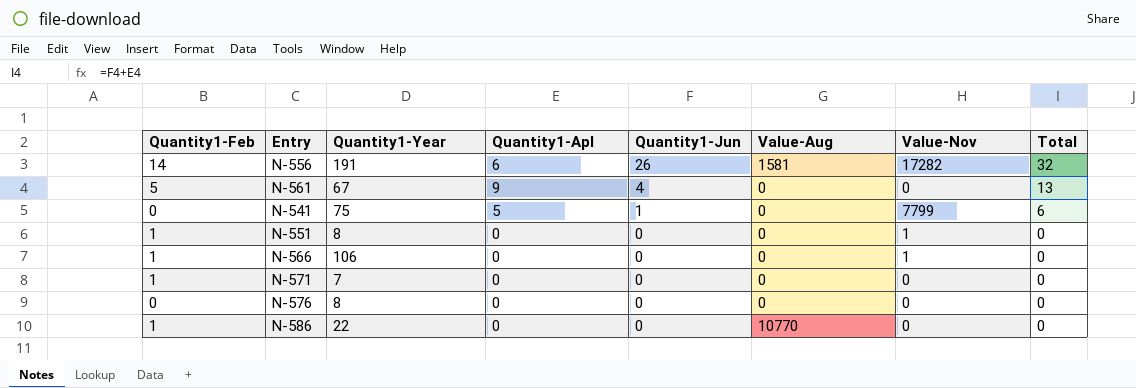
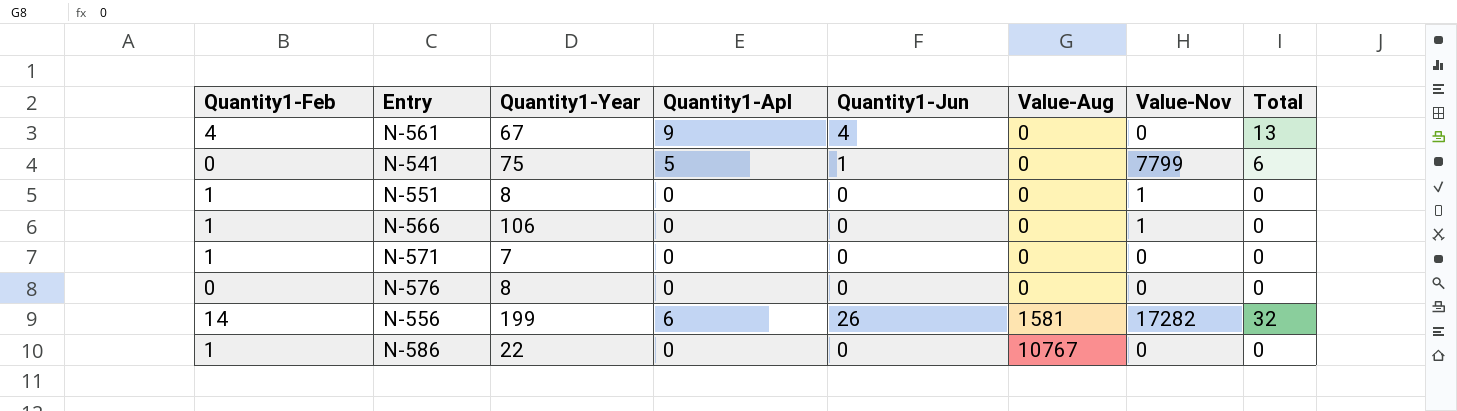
row order: Quantity1-Jun descending -> Value-Aug ascending
N-561 | Quantity1-Feb: 5 -> 4
N-556 | Quantity1-Year: 191 -> 199
N-586 | Value-Aug: 10770 -> 10767

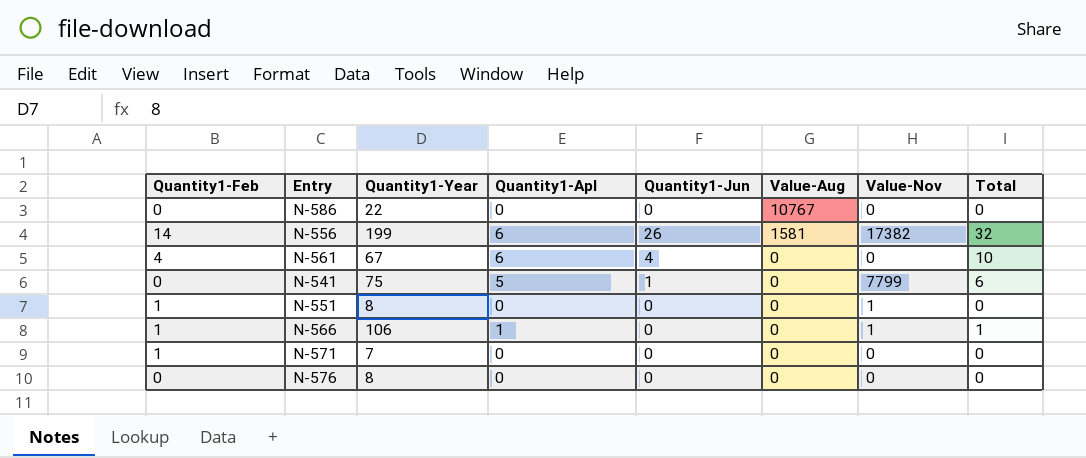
row order: Value-Aug ascending -> Value-Aug descending
N-586 | Quantity1-Feb: 1 -> 0
N-556 | Value-Nov: 17282 -> 17382
N-561 | Quantity1-Apl: 9 -> 6
N-561 | Total: 13 -> 10
N-566 | Quantity1-Apl: 0 -> 1
N-566 | Total: 0 -> 1

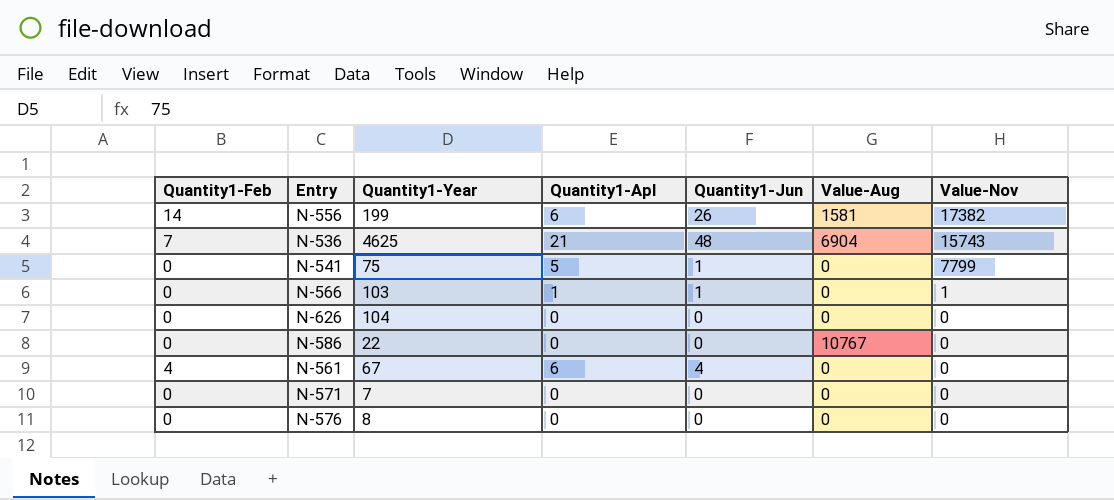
row order: Value-Aug descending -> Value-Nov descending
column Total | formula: [Quantity1-Apl] + [Quantity1-Jun] -> none
row N-551: 1 | 8 | 0 | 0 | 0 | 1 | 0 -> none
row N-536: none -> 7 | 4625 | 21 | 48 | 6904 | 15743
N-566 | Quantity1-Feb: 1 -> 0
N-566 | Quantity1-Year: 106 -> 103
N-566 | Quantity1-Jun: 0 -> 1
row N-626: none -> 0 | 104 | 0 | 0 | 0 | 0
N-571 | Quantity1-Feb: 1 -> 0

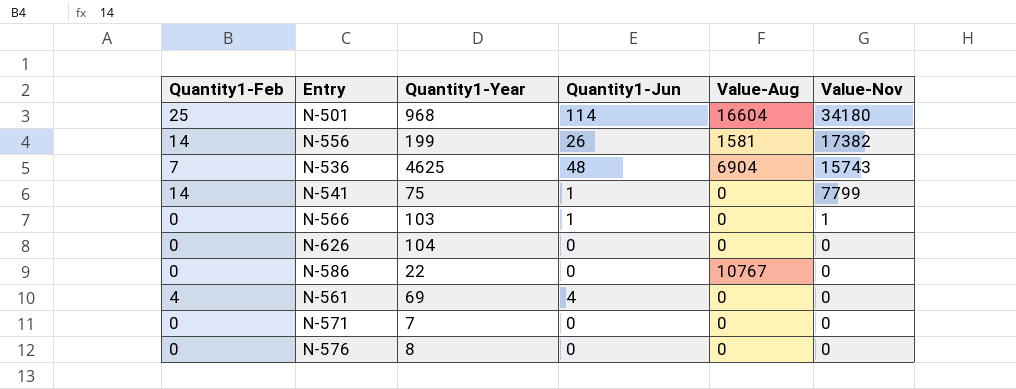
column Quantity1-Apl | position: 4 -> none
row N-501: none -> 25 | 968 | 114 | 16604 | 34180
N-541 | Quantity1-Feb: 0 -> 14
N-561 | Quantity1-Year: 67 -> 69

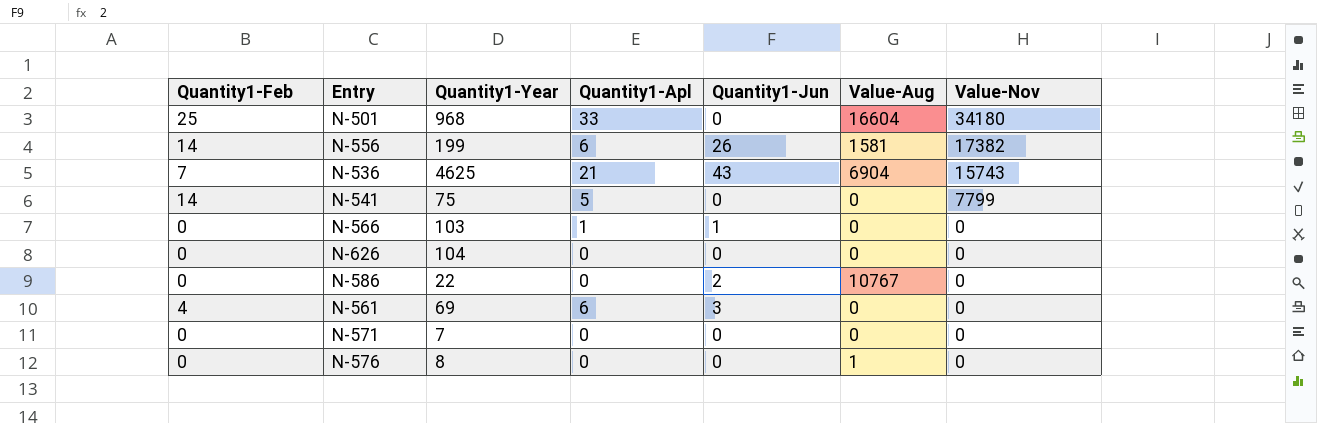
column Quantity1-Apl | position: none -> 4
N-501 | Quantity1-Jun: 114 -> 0
N-536 | Quantity1-Jun: 48 -> 43
N-541 | Quantity1-Jun: 1 -> 0
N-566 | Value-Nov: 1 -> 0
N-586 | Quantity1-Jun: 0 -> 2
N-561 | Quantity1-Jun: 4 -> 3
N-576 | Value-Aug: 0 -> 1

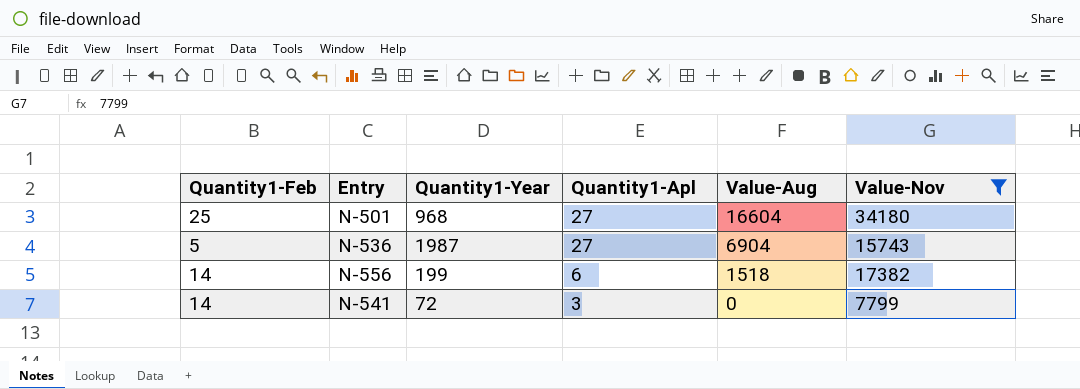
filter: none -> Value-Nov != 0
row order: Value-Nov descending -> Quantity1-Apl descending
column Quantity1-Jun | position: 5 -> none
N-501 | Quantity1-Apl: 33 -> 27
N-536 | Quantity1-Feb: 7 -> 5
N-536 | Quantity1-Year: 4625 -> 1987
N-536 | Quantity1-Apl: 21 -> 27
N-556 | Value-Aug: 1581 -> 1518
N-541 | Quantity1-Year: 75 -> 72
N-541 | Quantity1-Apl: 5 -> 3

